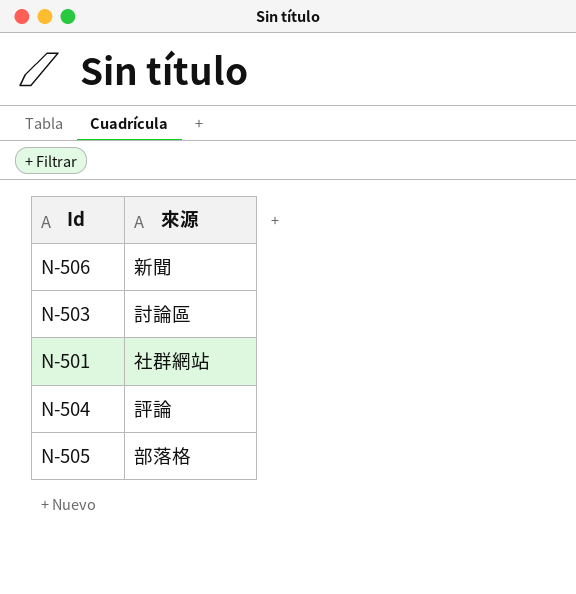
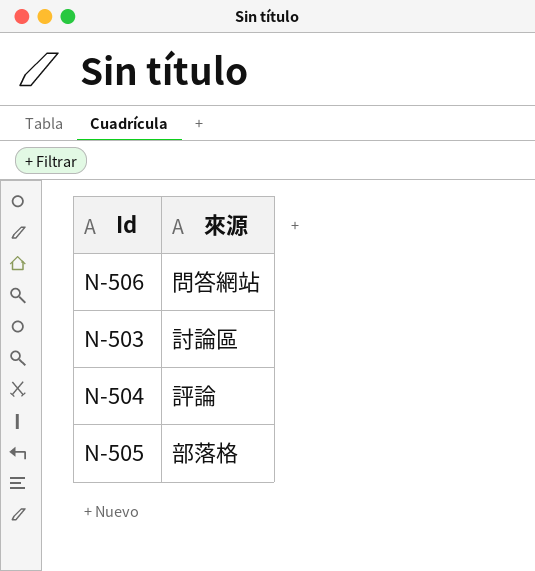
row N-501: 社群網站 -> none
N-506 | 來源: 新聞 -> 問答網站

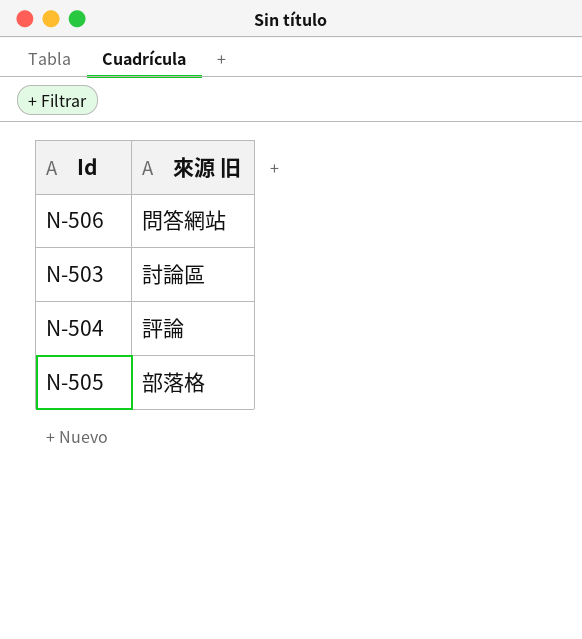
column name: 來源 -> 來源 旧

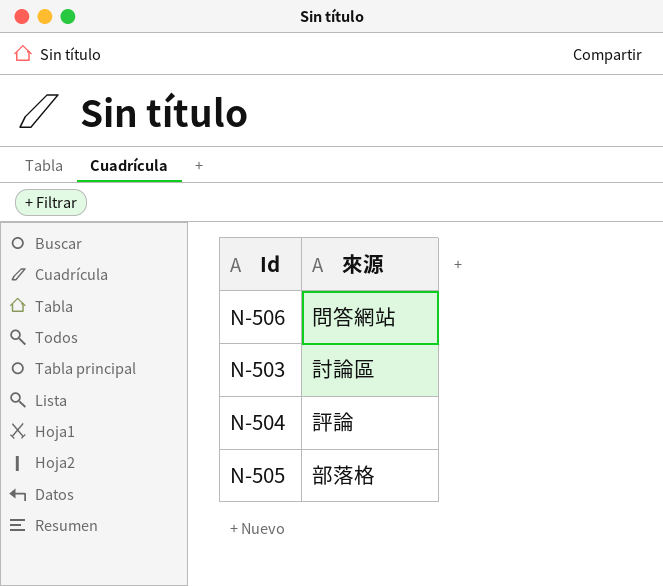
column name: 來源 旧 -> 來源

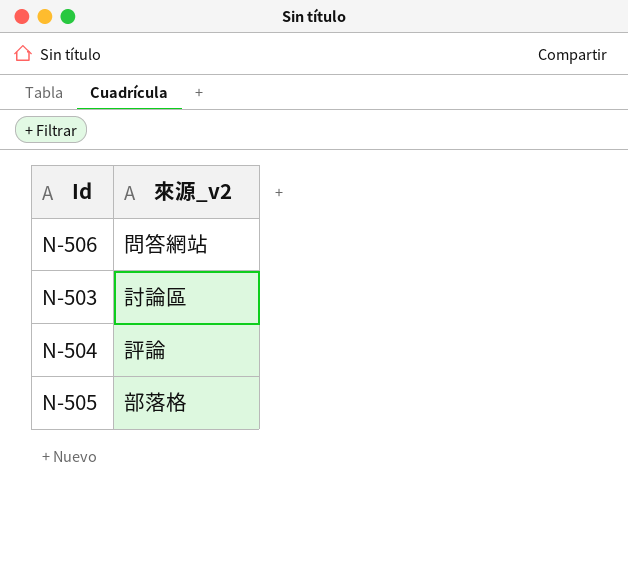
column name: 來源 -> 來源_v2

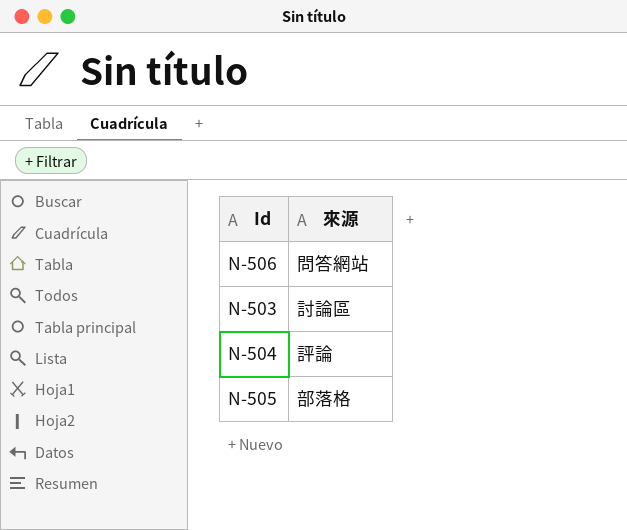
column name: 來源_v2 -> 來源

